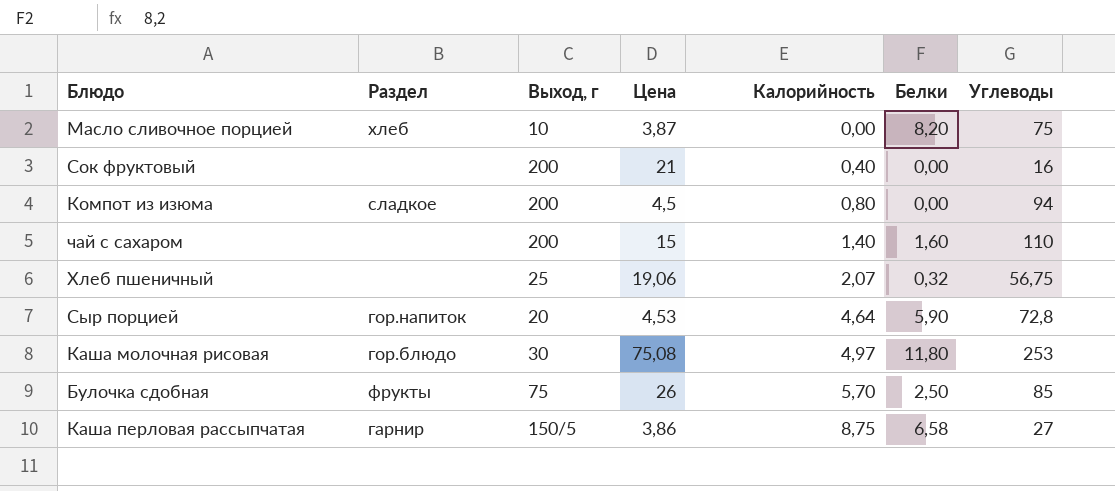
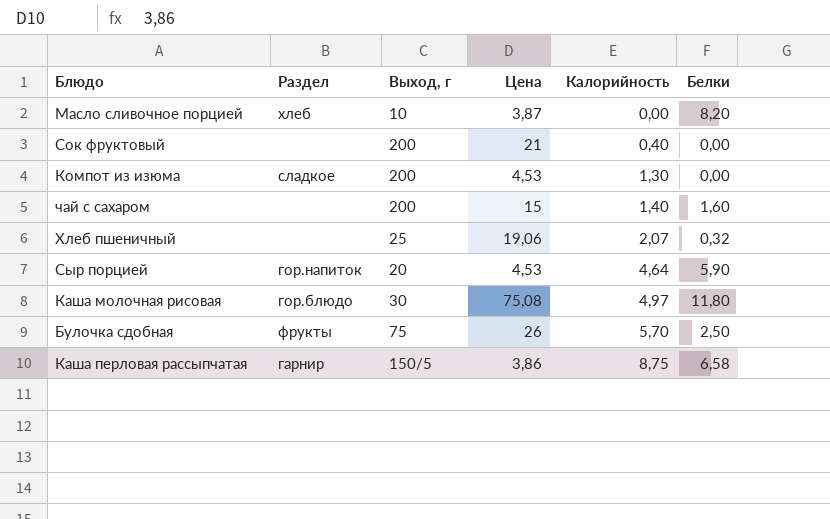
column Углеводы | position: 7 -> none
Компот из изюма | Цена: 4,5 -> 4,53
Компот из изюма | Калорийность: 0,80 -> 1,30

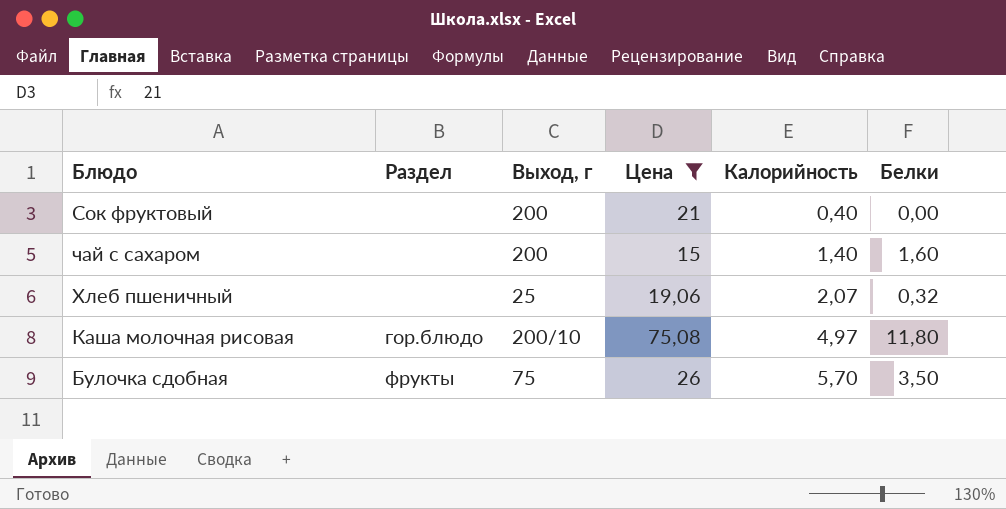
filter: none -> Цена >= 15
Каша молочная рисовая | Выход, г: 30 -> 200/10
Булочка сдобная | Белки: 2,50 -> 3,50

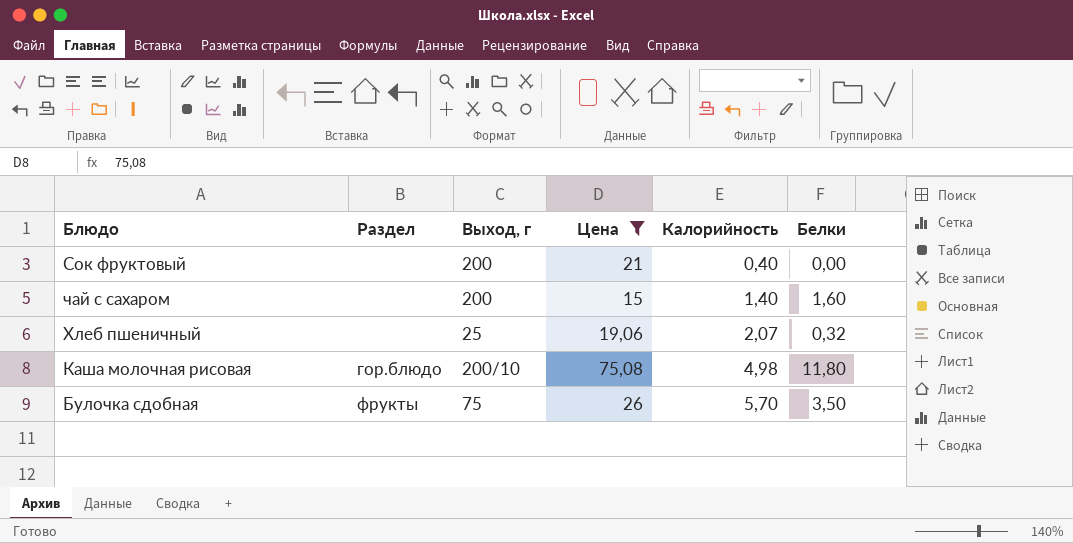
Каша молочная рисовая | Калорийность: 4,97 -> 4,98

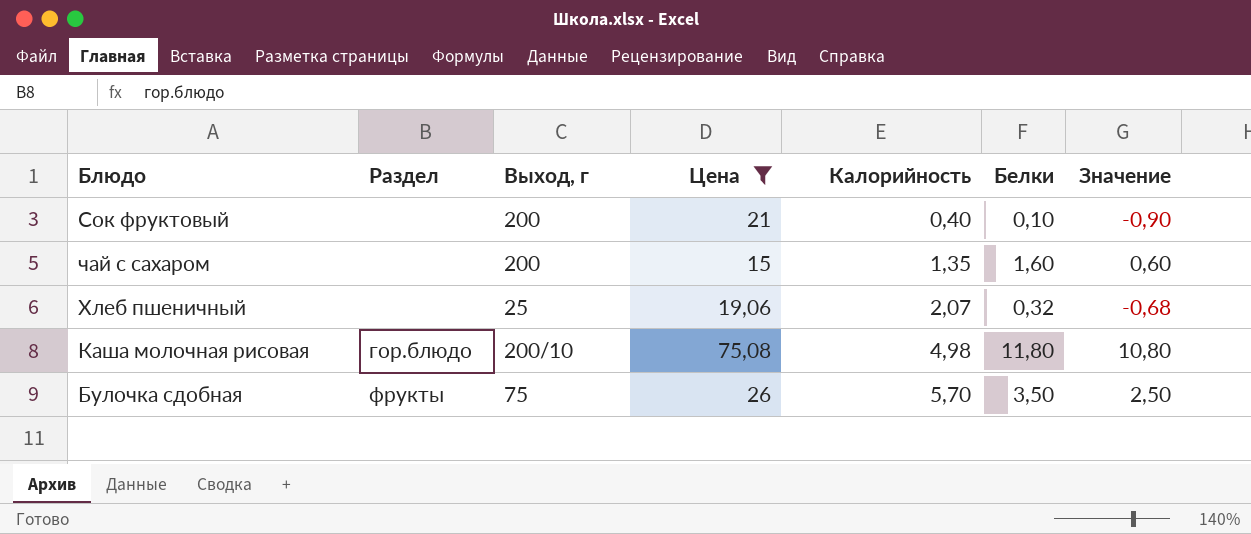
column Значение | formula: none -> [Белки] - 1
Сок фруктовый | Белки: 0,00 -> 0,10
чай с сахаром | Калорийность: 1,40 -> 1,35

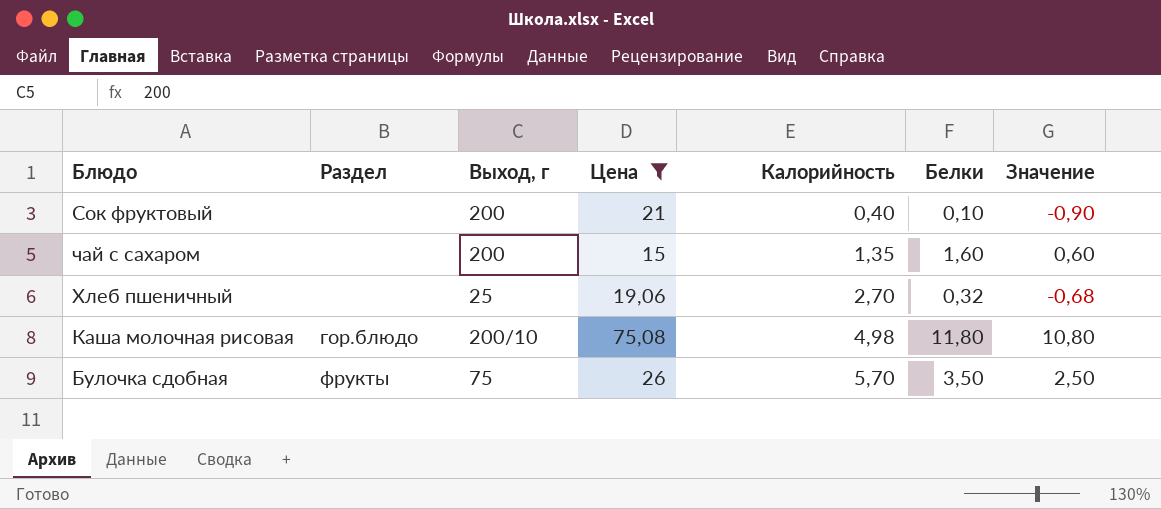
Хлеб пшеничный | Калорийность: 2,07 -> 2,70

